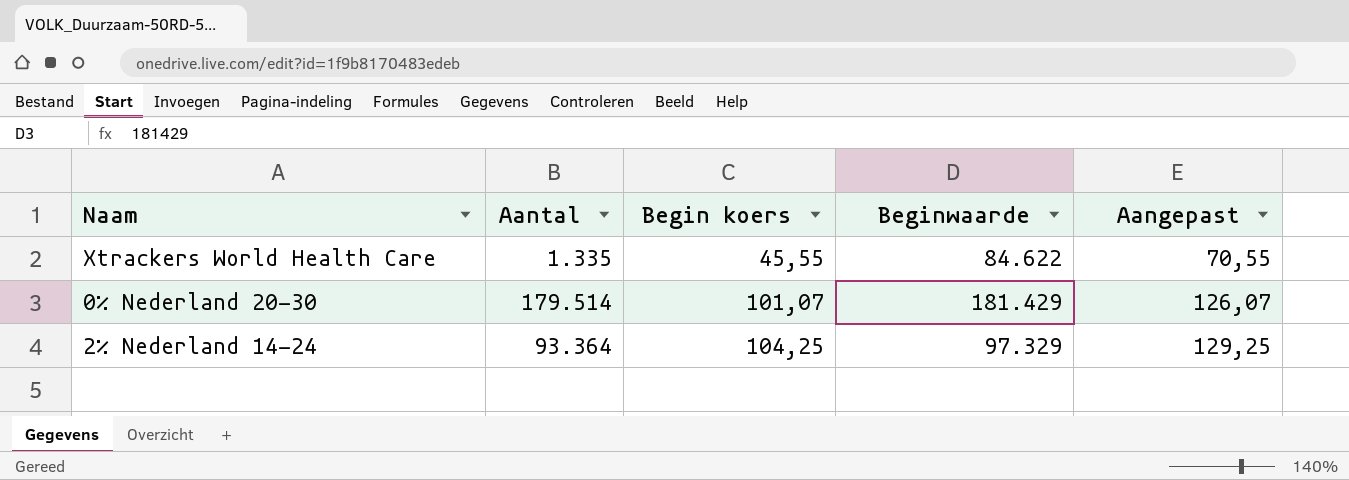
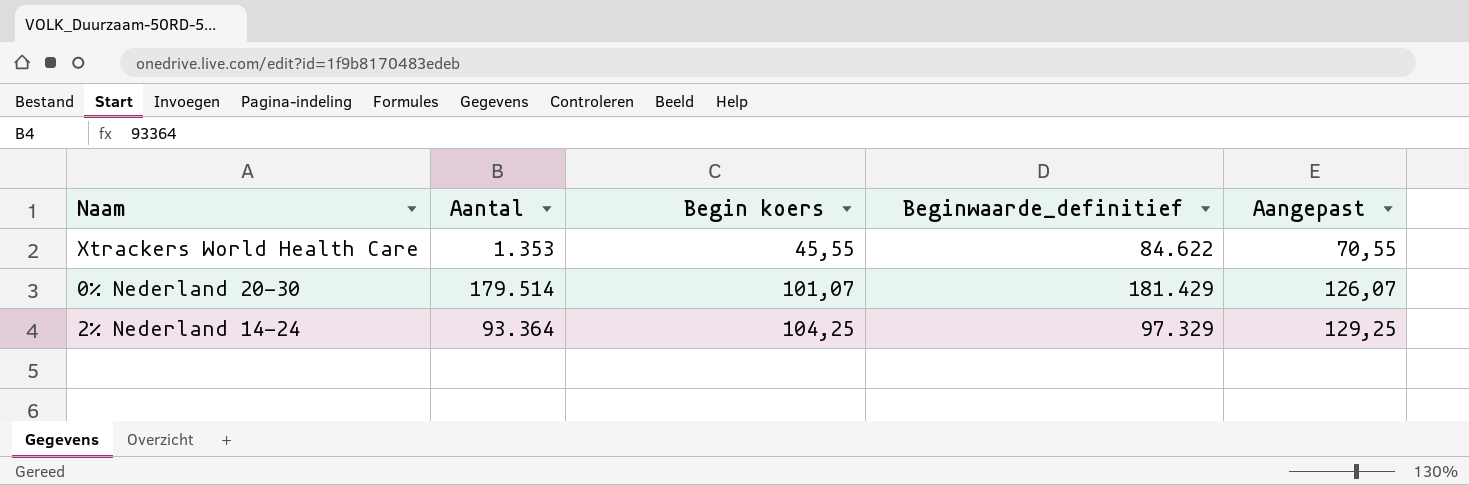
column name: Beginwaarde -> Beginwaarde_definitief
Xtrackers World Health Care | Aantal: 1.335 -> 1.353

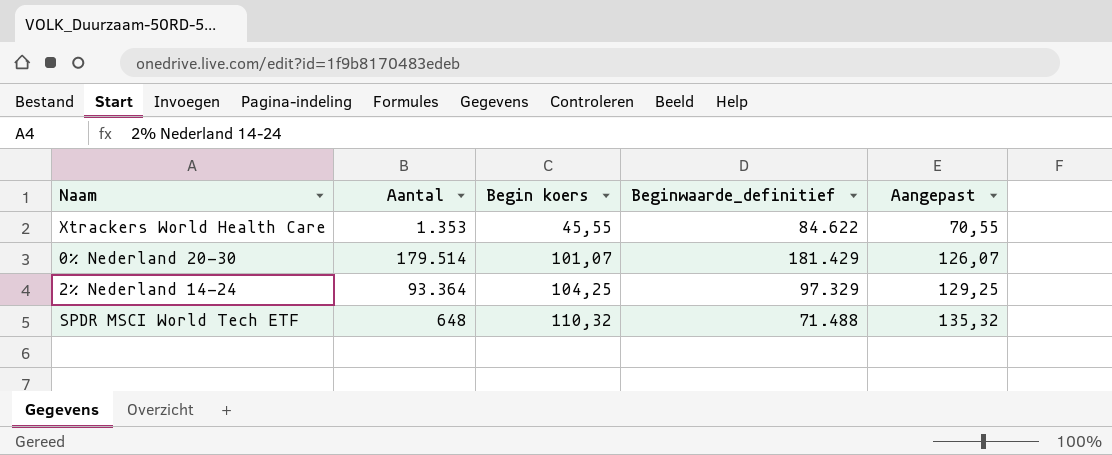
row SPDR MSCI World Tech ETF: none -> 648 | 110,32 | 71.488 | 135,32

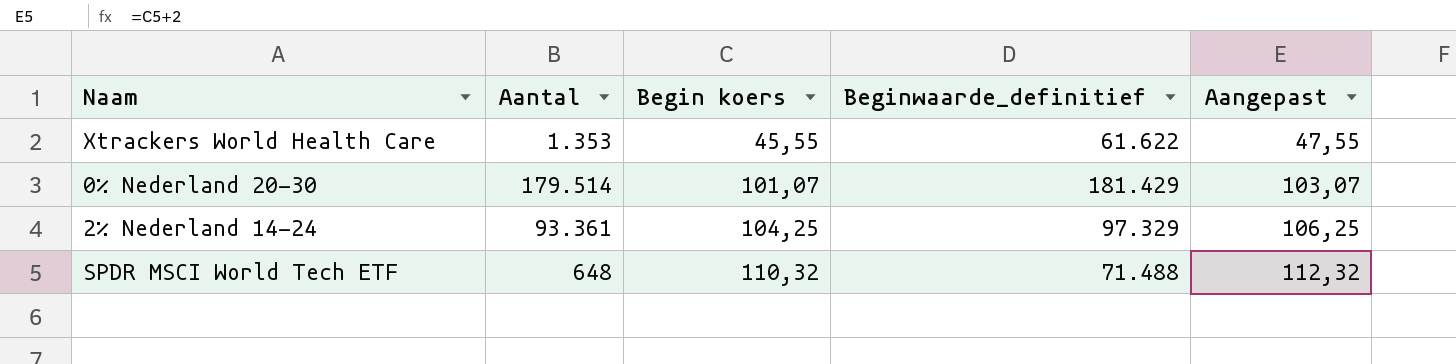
column Aangepast | formula: [Begin koers] + 25 -> [Begin koers] + 2
Xtrackers World Health Care | Beginwaarde_definitief: 84.622 -> 61.622
2% Nederland 14-24 | Aantal: 93.364 -> 93.361

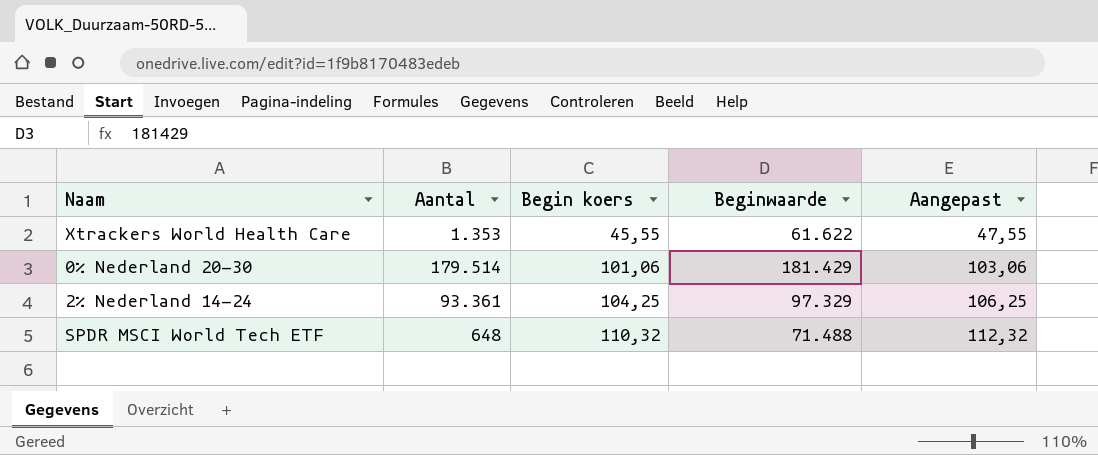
column name: Beginwaarde_definitief -> Beginwaarde
0% Nederland 20-30 | Begin koers: 101,07 -> 101,06
0% Nederland 20-30 | Aangepast: 103,07 -> 103,06

